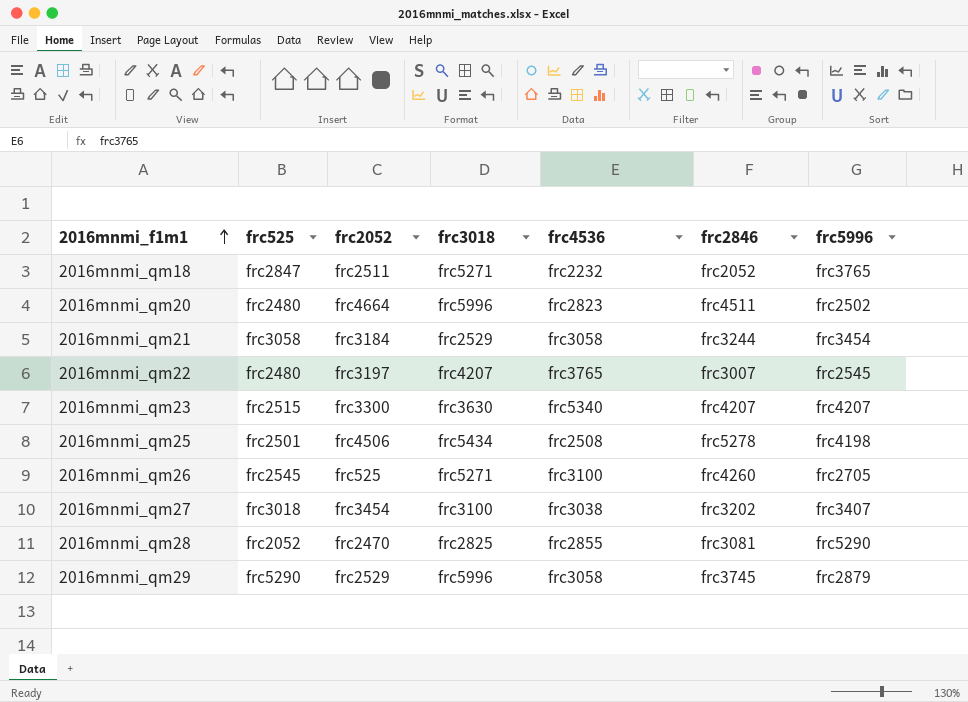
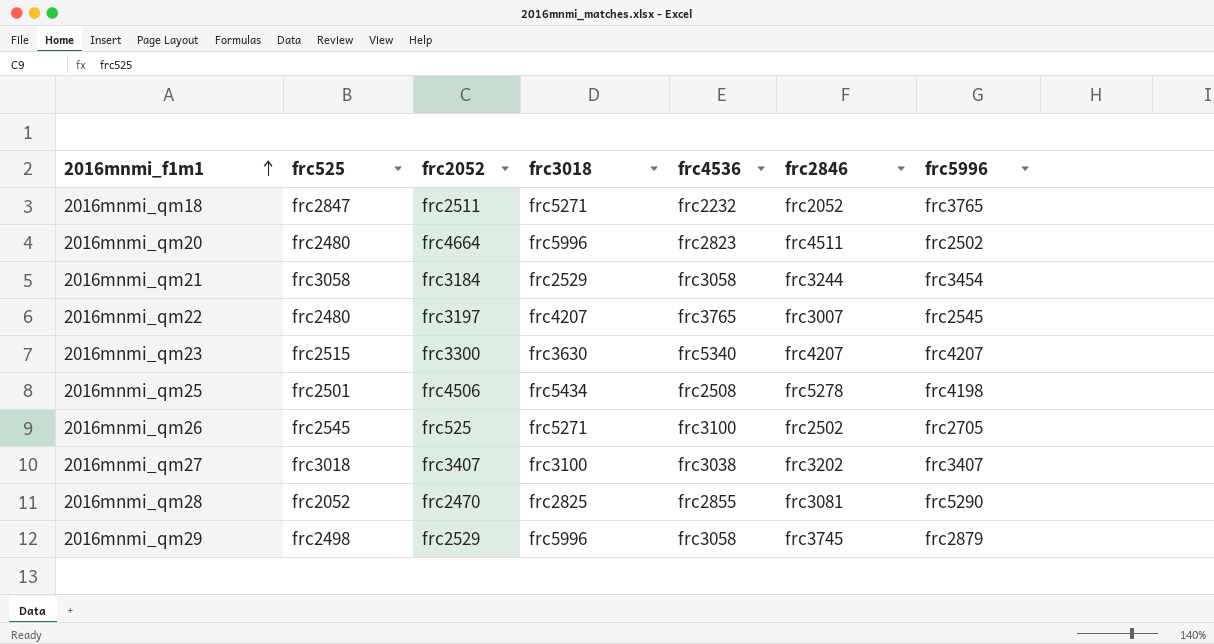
2016mnmi_qm26 | frc2846: frc4260 -> frc2502
2016mnmi_qm27 | frc2052: frc3454 -> frc3407
2016mnmi_qm29 | frc525: frc5290 -> frc2498

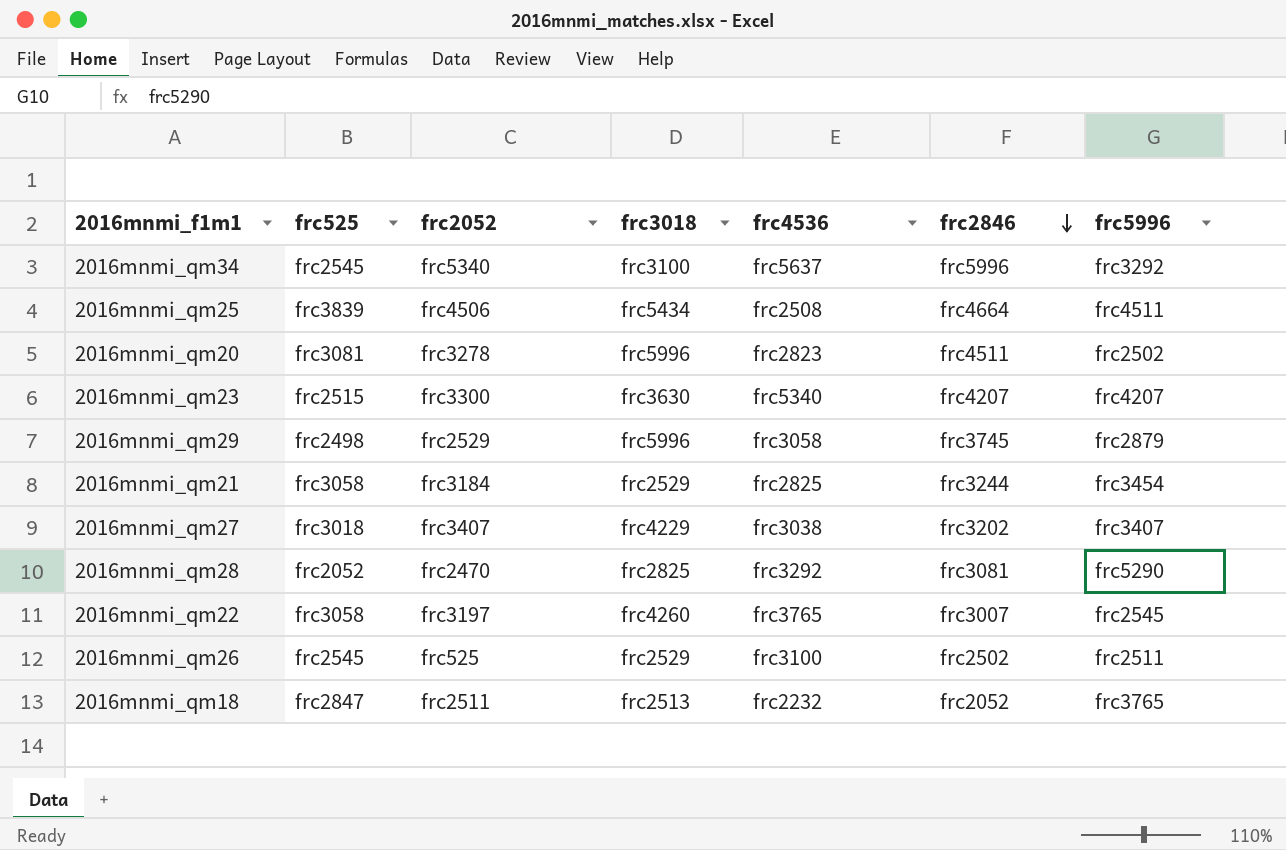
row order: 2016mnmi_f1m1 ascending -> frc2846 descending
row 2016mnmi_qm34: none -> frc2545 | frc5340 | frc3100 | frc5637 | frc5996 | frc3292
2016mnmi_qm25 | frc525: frc2501 -> frc3839
2016mnmi_qm25 | frc2846: frc5278 -> frc4664
2016mnmi_qm25 | frc5996: frc4198 -> frc4511
2016mnmi_qm20 | frc525: frc2480 -> frc3081
2016mnmi_qm20 | frc2052: frc4664 -> frc3278
2016mnmi_qm21 | frc4536: frc3058 -> frc2825
2016mnmi_qm27 | frc3018: frc3100 -> frc4229
2016mnmi_qm28 | frc4536: frc2855 -> frc3292
2016mnmi_qm22 | frc525: frc2480 -> frc3058
2016mnmi_qm22 | frc3018: frc4207 -> frc4260
2016mnmi_qm26 | frc3018: frc5271 -> frc2529
2016mnmi_qm26 | frc5996: frc2705 -> frc2511
2016mnmi_qm18 | frc3018: frc5271 -> frc2513

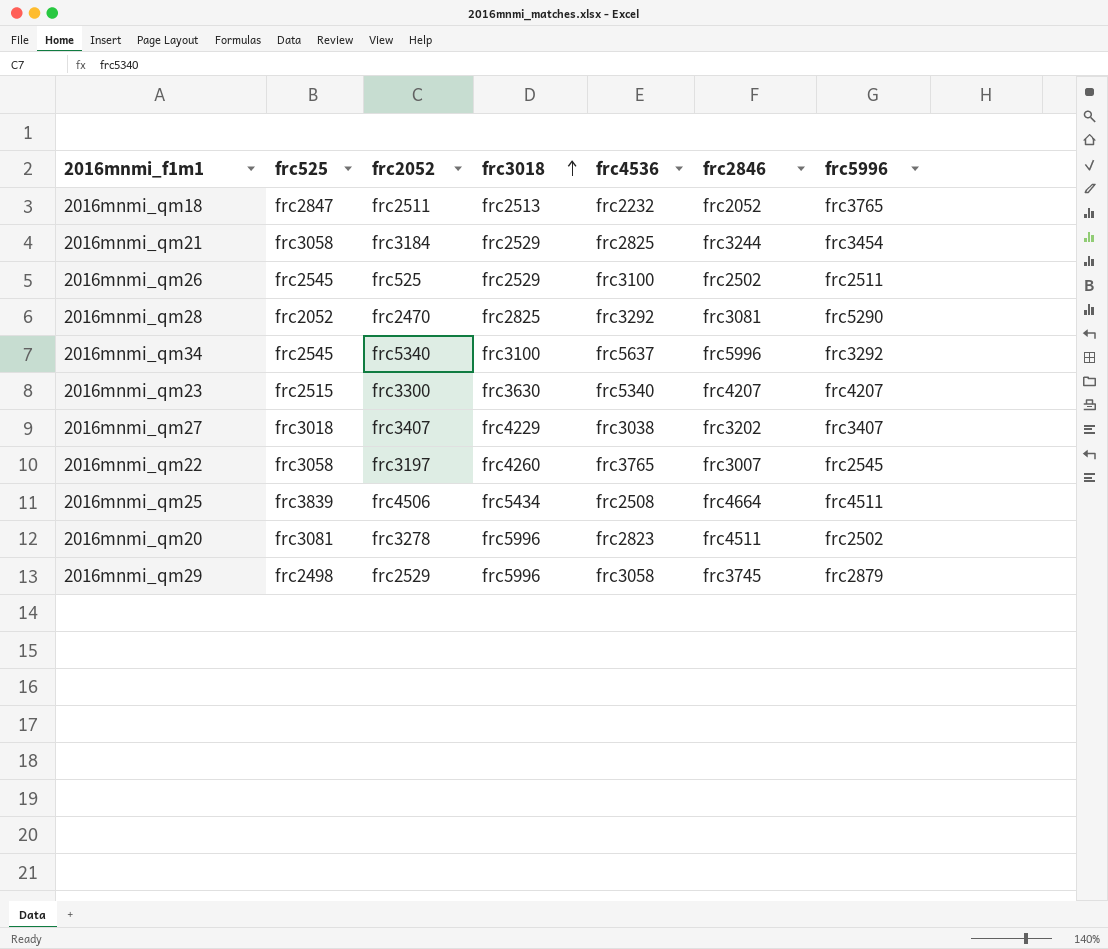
row order: frc2846 descending -> frc3018 ascending

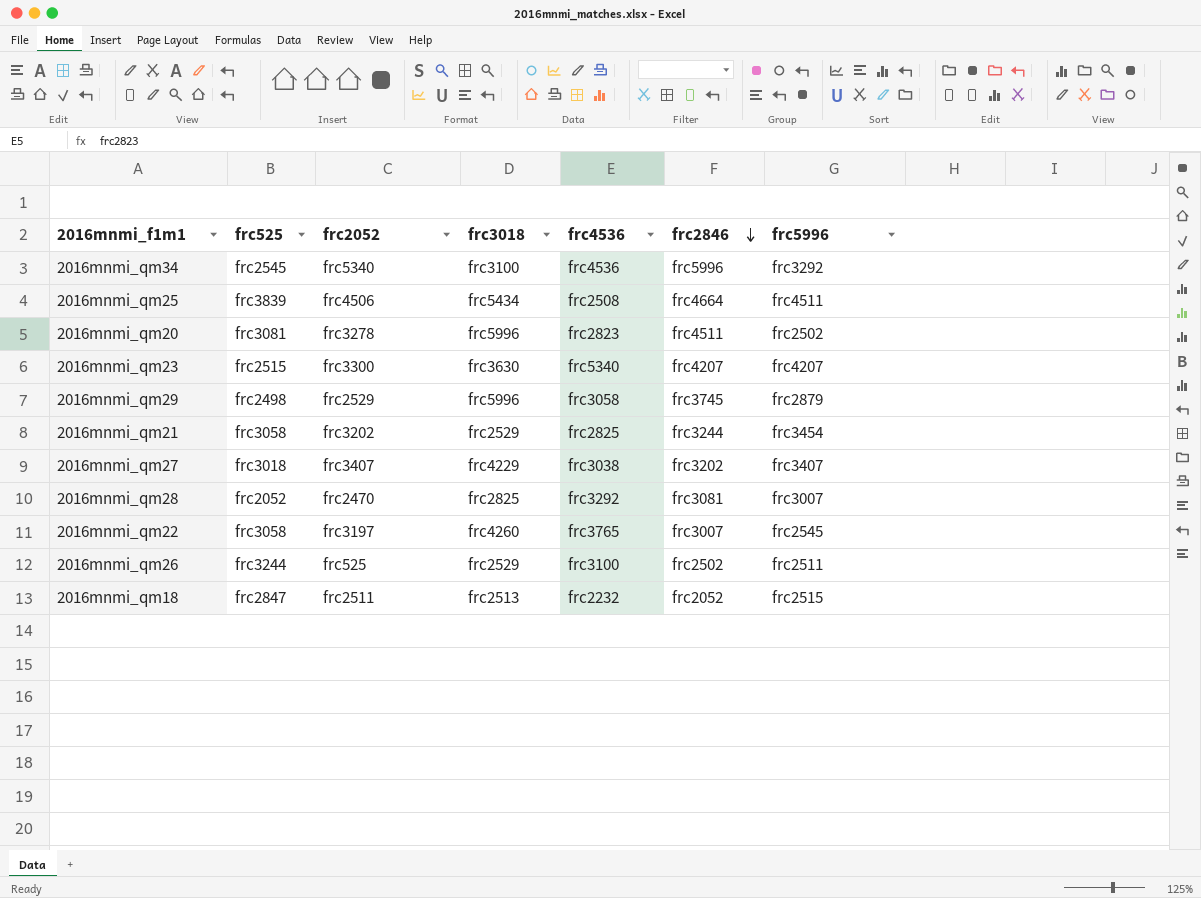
row order: frc3018 ascending -> frc2846 descending
2016mnmi_qm34 | frc4536: frc5637 -> frc4536
2016mnmi_qm21 | frc2052: frc3184 -> frc3202
2016mnmi_qm28 | frc5996: frc5290 -> frc3007
2016mnmi_qm26 | frc525: frc2545 -> frc3244
2016mnmi_qm18 | frc5996: frc3765 -> frc2515

